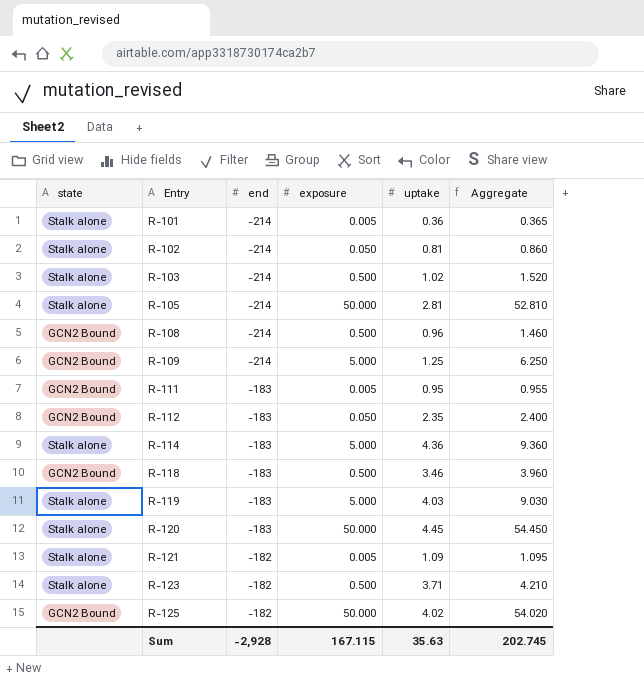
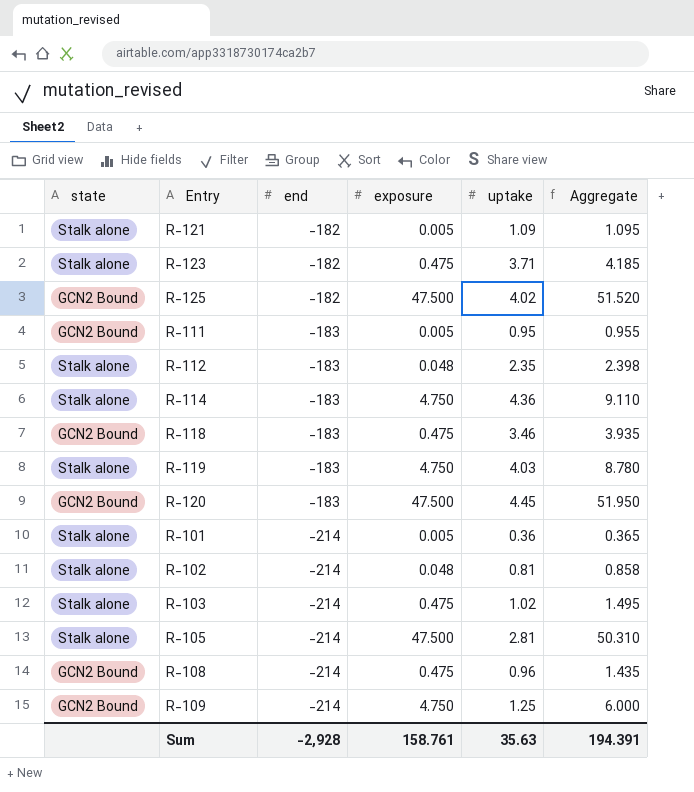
row order: Entry ascending -> end descending
R-123 | exposure: 0.500 -> 0.475
R-123 | Aggregate: 4.210 -> 4.185
R-125 | exposure: 50.000 -> 47.500
R-125 | Aggregate: 54.020 -> 51.520
R-112 | state: GCN2 Bound -> Stalk alone
R-112 | exposure: 0.050 -> 0.048
R-112 | Aggregate: 2.400 -> 2.398
R-114 | exposure: 5.000 -> 4.750
R-114 | Aggregate: 9.360 -> 9.110
R-118 | exposure: 0.500 -> 0.475
R-118 | Aggregate: 3.960 -> 3.935
R-119 | exposure: 5.000 -> 4.750
R-119 | Aggregate: 9.030 -> 8.780
R-120 | state: Stalk alone -> GCN2 Bound
R-120 | exposure: 50.000 -> 47.500
R-120 | Aggregate: 54.450 -> 51.950
R-102 | exposure: 0.050 -> 0.048
R-102 | Aggregate: 0.860 -> 0.858
R-103 | exposure: 0.500 -> 0.475
R-103 | Aggregate: 1.520 -> 1.495
R-105 | exposure: 50.000 -> 47.500
R-105 | Aggregate: 52.810 -> 50.310
R-108 | exposure: 0.500 -> 0.475
R-108 | Aggregate: 1.460 -> 1.435
R-109 | exposure: 5.000 -> 4.750
R-109 | Aggregate: 6.250 -> 6.000
Sum | exposure: 167.115 -> 158.761
Sum | Aggregate: 202.745 -> 194.391

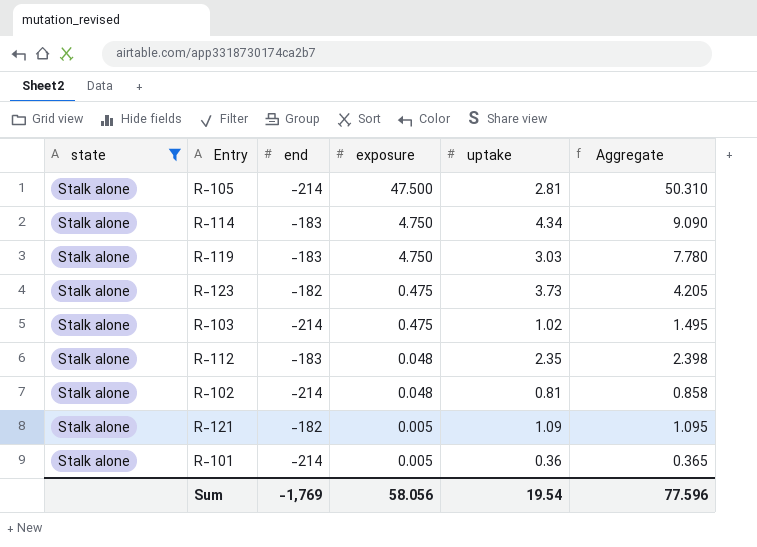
filter: none -> state = Stalk alone
row order: end descending -> exposure descending
R-114 | uptake: 4.36 -> 4.34
R-114 | Aggregate: 9.110 -> 9.090
R-119 | uptake: 4.03 -> 3.03
R-119 | Aggregate: 8.780 -> 7.780
R-123 | uptake: 3.71 -> 3.73
R-123 | Aggregate: 4.185 -> 4.205
Sum | end: -2,928 -> -1,769
Sum | exposure: 158.761 -> 58.056
Sum | uptake: 35.63 -> 19.54
Sum | Aggregate: 194.391 -> 77.596

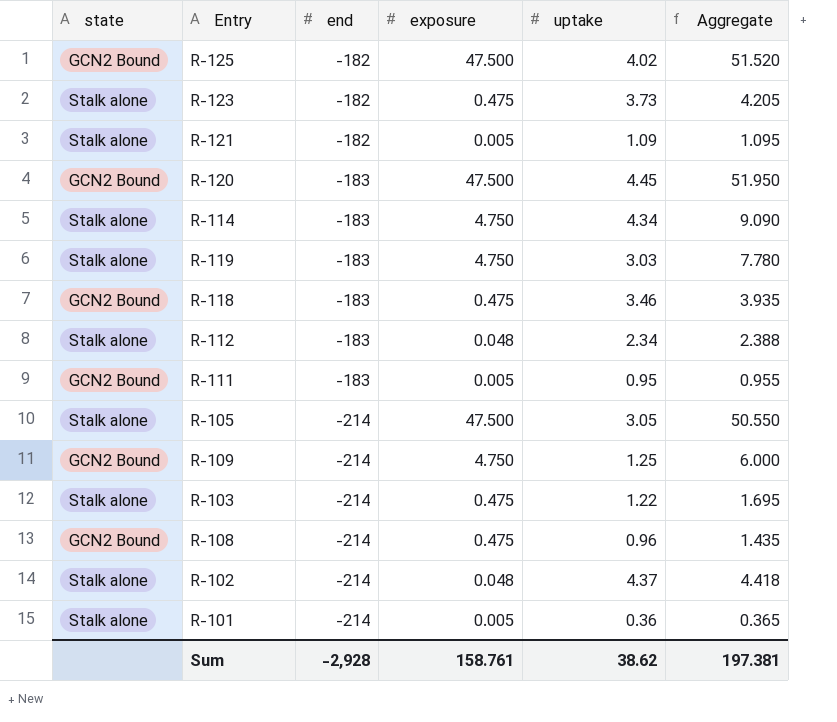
filter: state = Stalk alone -> none
row order: exposure descending -> end descending
R-112 | uptake: 2.35 -> 2.34
R-112 | Aggregate: 2.398 -> 2.388
R-105 | uptake: 2.81 -> 3.05
R-105 | Aggregate: 50.310 -> 50.550
R-103 | uptake: 1.02 -> 1.22
R-103 | Aggregate: 1.495 -> 1.695
R-102 | uptake: 0.81 -> 4.37
R-102 | Aggregate: 0.858 -> 4.418
Sum | end: -1,769 -> -2,928
Sum | exposure: 58.056 -> 158.761
Sum | uptake: 19.54 -> 38.62
Sum | Aggregate: 77.596 -> 197.381

